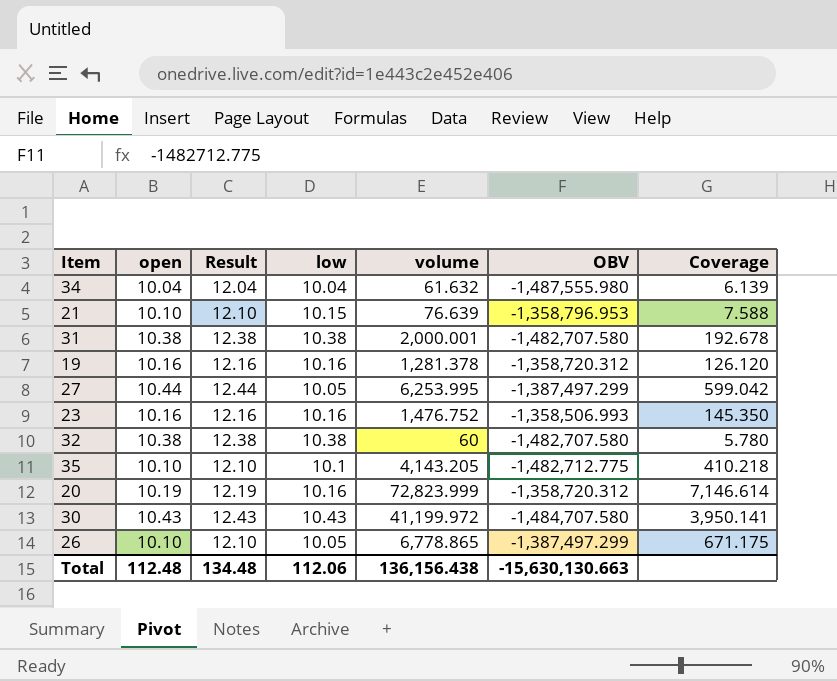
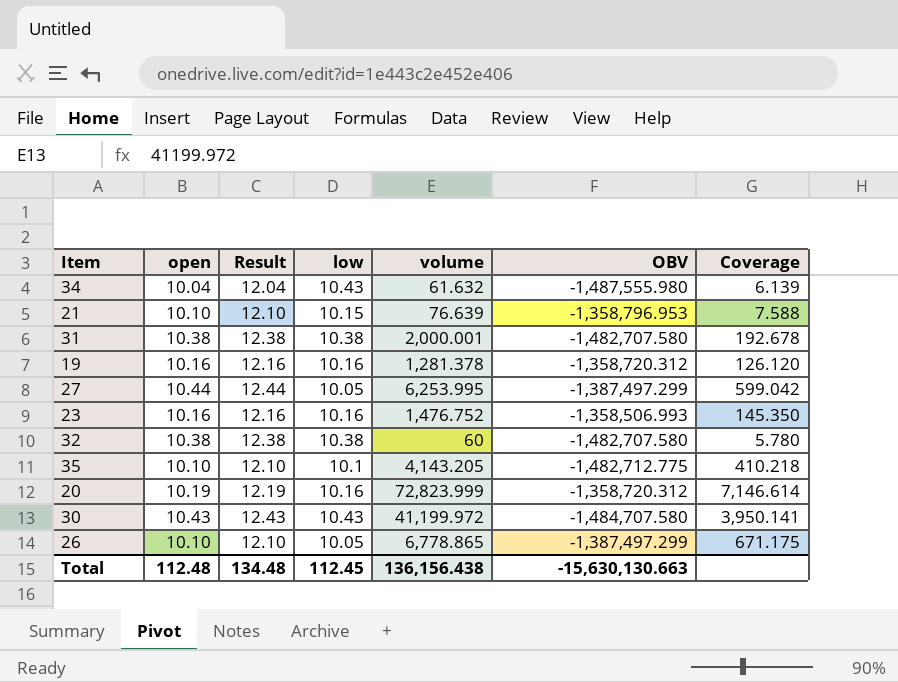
34 | low: 10.04 -> 10.43
Total | low: 112.06 -> 112.45

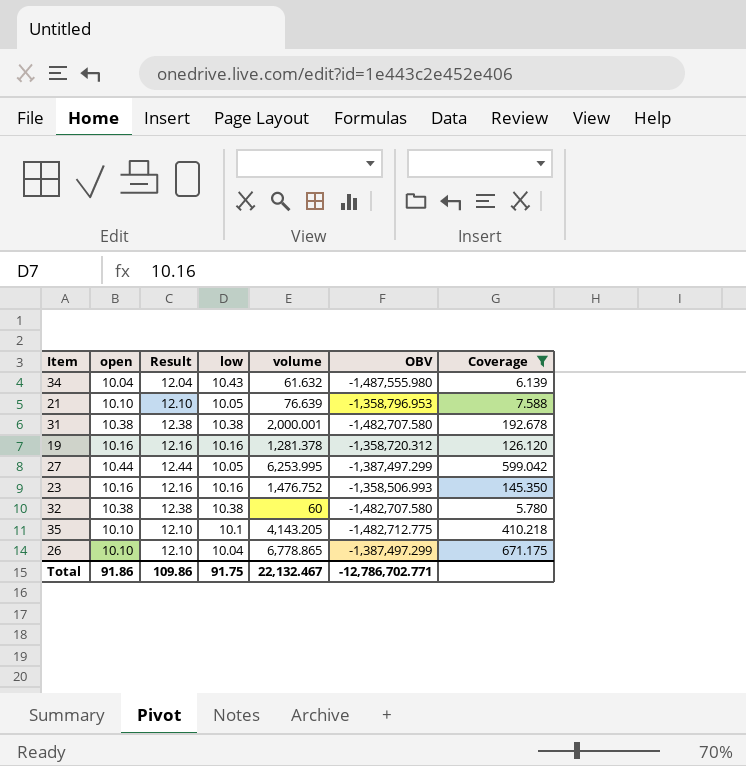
filter: none -> Coverage <= 671.175
21 | low: 10.15 -> 10.05
26 | low: 10.05 -> 10.04
Total | open: 112.48 -> 91.86
Total | Result: 134.48 -> 109.86
Total | low: 112.45 -> 91.75
Total | volume: 136,156.438 -> 22,132.467
Total | OBV: -15,630,130.663 -> -12,786,702.771

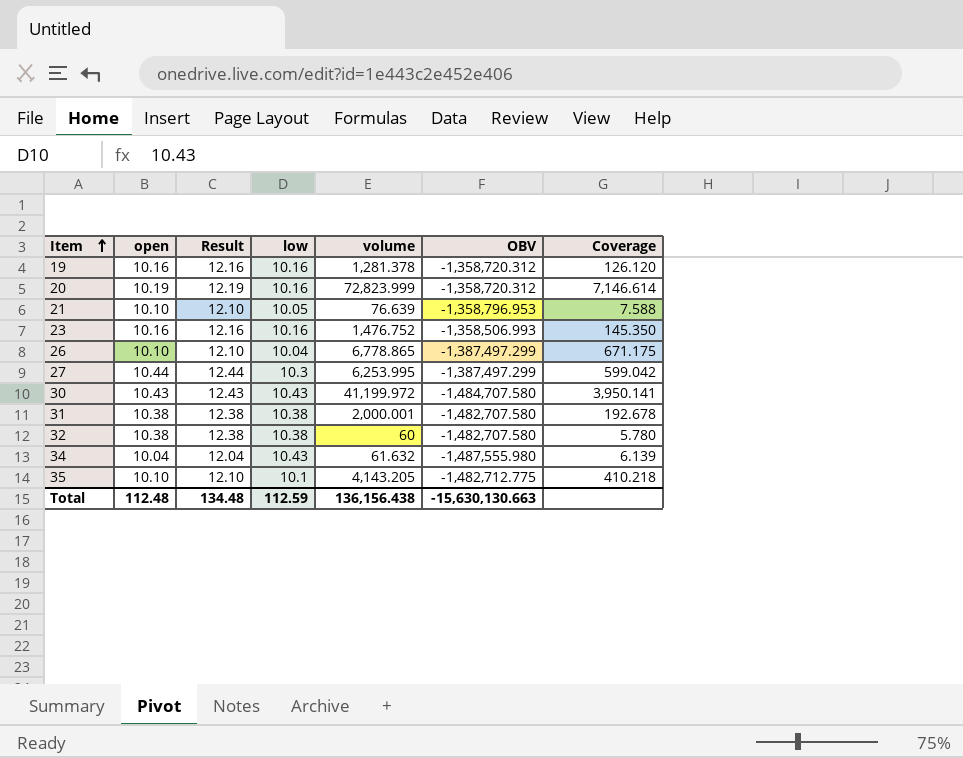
filter: Coverage <= 671.175 -> none
row order: none -> Item ascending
27 | low: 10.05 -> 10.3
Total | open: 91.86 -> 112.48
Total | Result: 109.86 -> 134.48
Total | low: 91.75 -> 112.59
Total | volume: 22,132.467 -> 136,156.438
Total | OBV: -12,786,702.771 -> -15,630,130.663

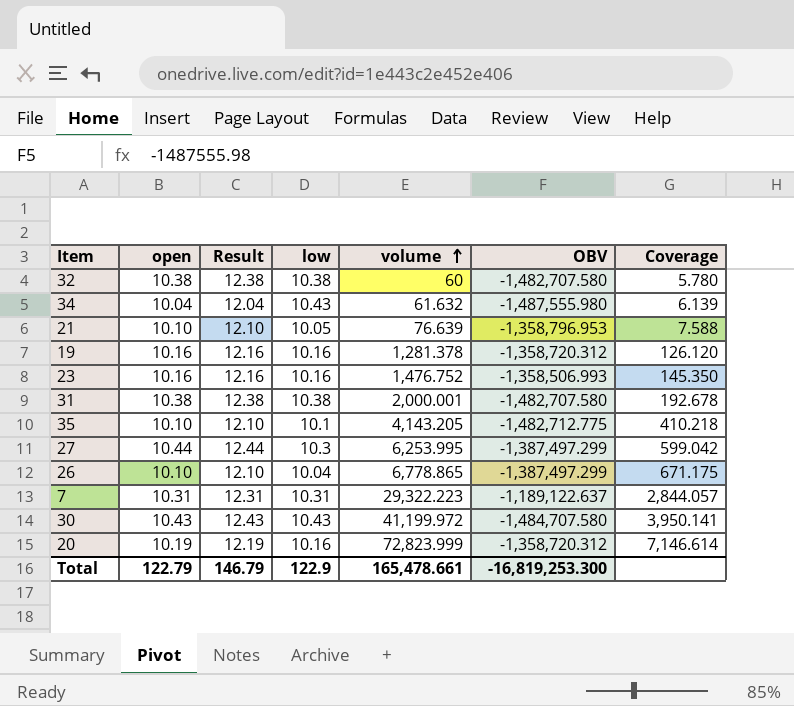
row order: Item ascending -> volume ascending
row 7: none -> 10.31 | 12.31 | 10.31 | 29,322.223 | -1,189,122.637 | 2,844.057
Total | open: 112.48 -> 122.79
Total | Result: 134.48 -> 146.79
Total | low: 112.59 -> 122.9
Total | volume: 136,156.438 -> 165,478.661
Total | OBV: -15,630,130.663 -> -16,819,253.300

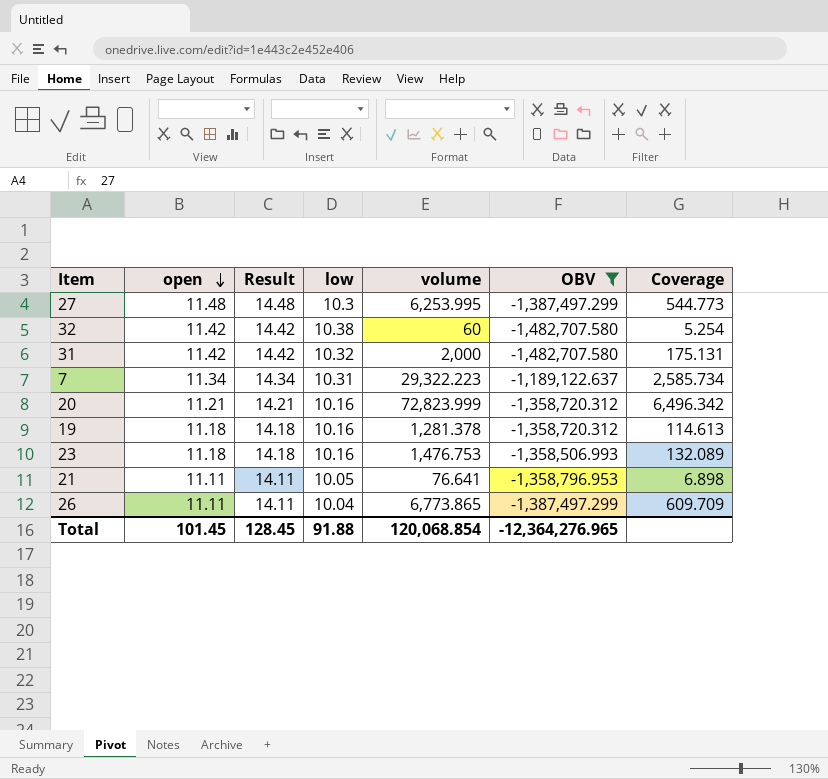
filter: none -> OBV >= -1,482,707.580
row order: volume ascending -> open descending
column Result | formula: [open] + 2 -> [open] + 3
27 | open: 10.44 -> 11.48
27 | Coverage: 599.042 -> 544.773
32 | open: 10.38 -> 11.42
32 | Coverage: 5.780 -> 5.254
31 | open: 10.38 -> 11.42
31 | low: 10.38 -> 10.32
31 | volume: 2,000.001 -> 2,000
31 | Coverage: 192.678 -> 175.131
7 | open: 10.31 -> 11.34
7 | Coverage: 2,844.057 -> 2,585.734
20 | open: 10.19 -> 11.21
20 | Coverage: 7,146.614 -> 6,496.342
19 | open: 10.16 -> 11.18
19 | Coverage: 126.120 -> 114.613
23 | open: 10.16 -> 11.18
23 | volume: 1,476.752 -> 1,476.753
23 | Coverage: 145.350 -> 132.089
21 | open: 10.10 -> 11.11
21 | volume: 76.639 -> 76.641
21 | Coverage: 7.588 -> 6.898
26 | open: 10.10 -> 11.11
26 | volume: 6,778.865 -> 6,773.865
26 | Coverage: 671.175 -> 609.709
Total | open: 122.79 -> 101.45
Total | Result: 146.79 -> 128.45
Total | low: 122.9 -> 91.88
Total | volume: 165,478.661 -> 120,068.854
Total | OBV: -16,819,253.300 -> -12,364,276.965

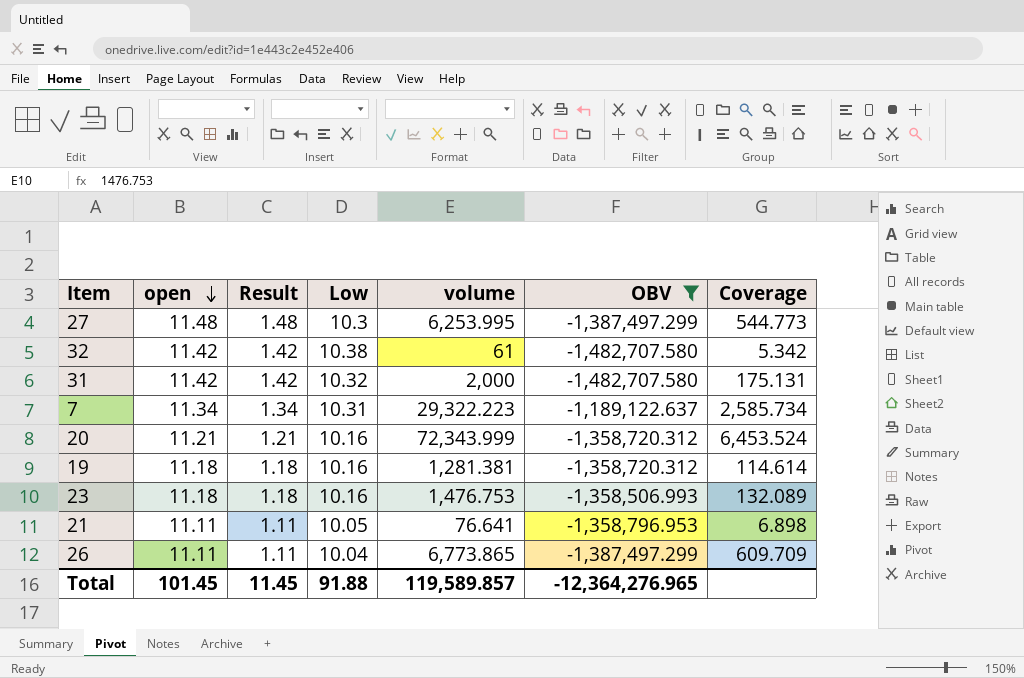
column Result | formula: [open] + 3 -> [open] - 10
column name: low -> Low
32 | volume: 60 -> 61
32 | Coverage: 5.254 -> 5.342
20 | volume: 72,823.999 -> 72,343.999
20 | Coverage: 6,496.342 -> 6,453.524
19 | volume: 1,281.378 -> 1,281.381
19 | Coverage: 114.613 -> 114.614
Total | Result: 128.45 -> 11.45
Total | volume: 120,068.854 -> 119,589.857

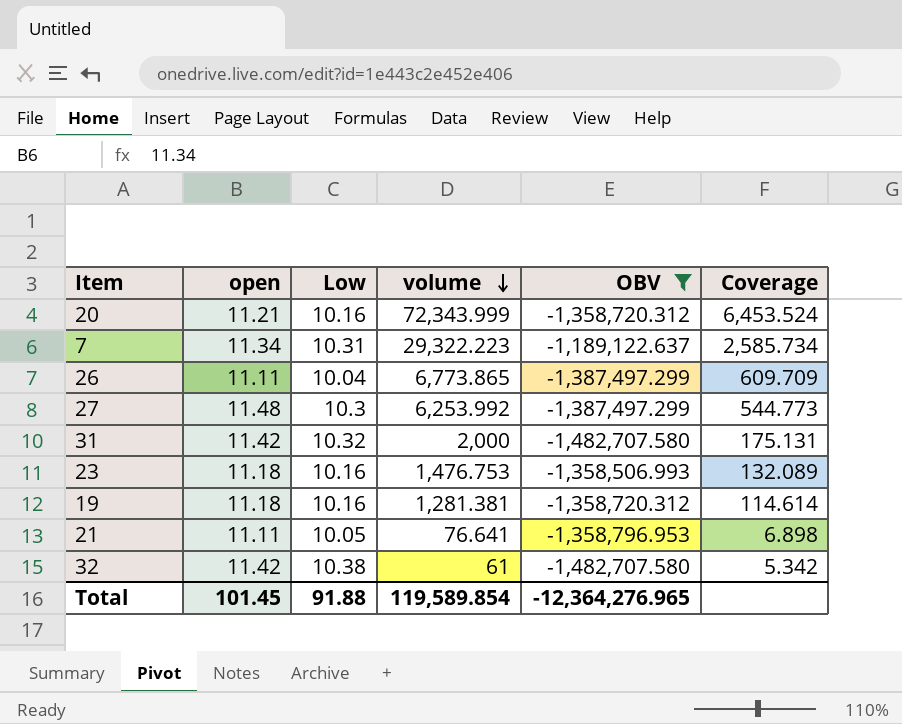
row order: open descending -> volume descending
column Result | formula: [open] - 10 -> none
27 | volume: 6,253.995 -> 6,253.992
Total | volume: 119,589.857 -> 119,589.854

